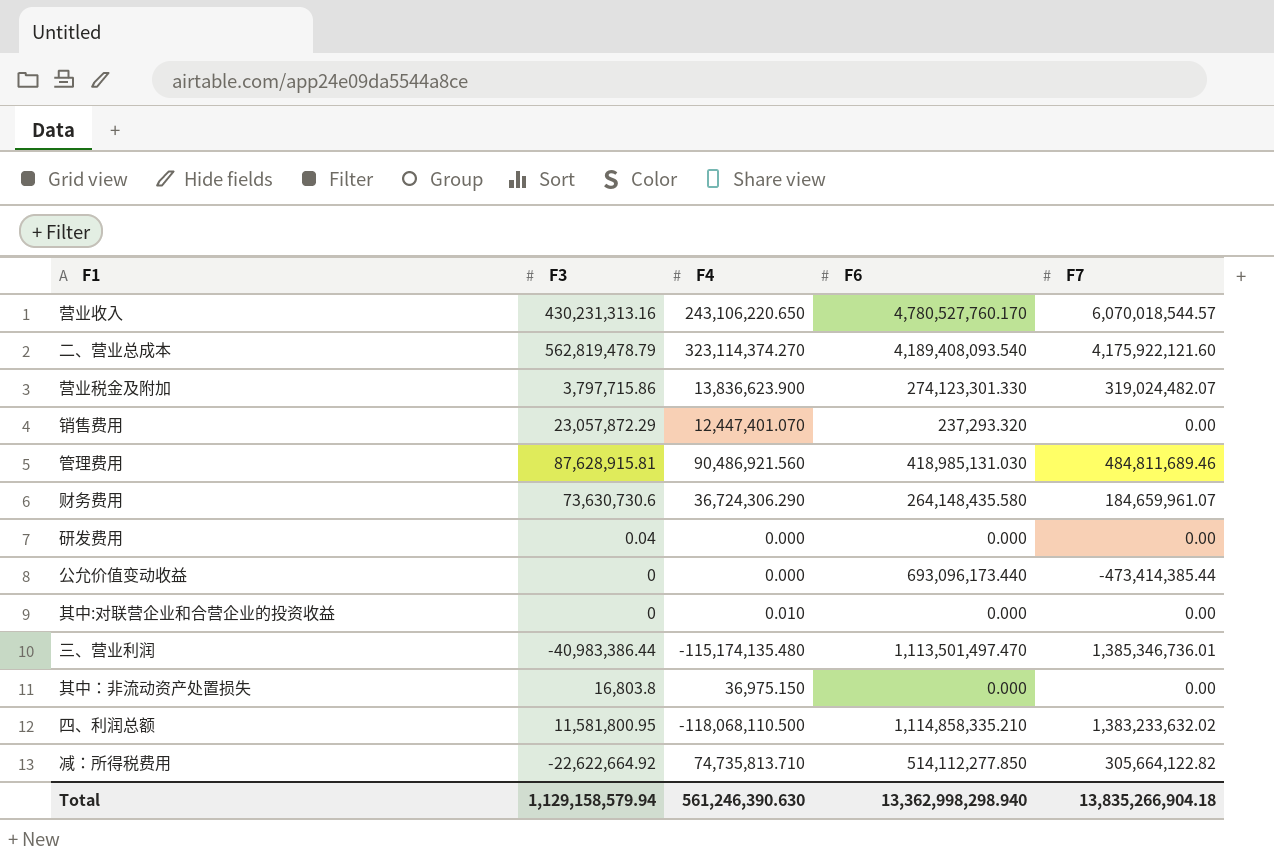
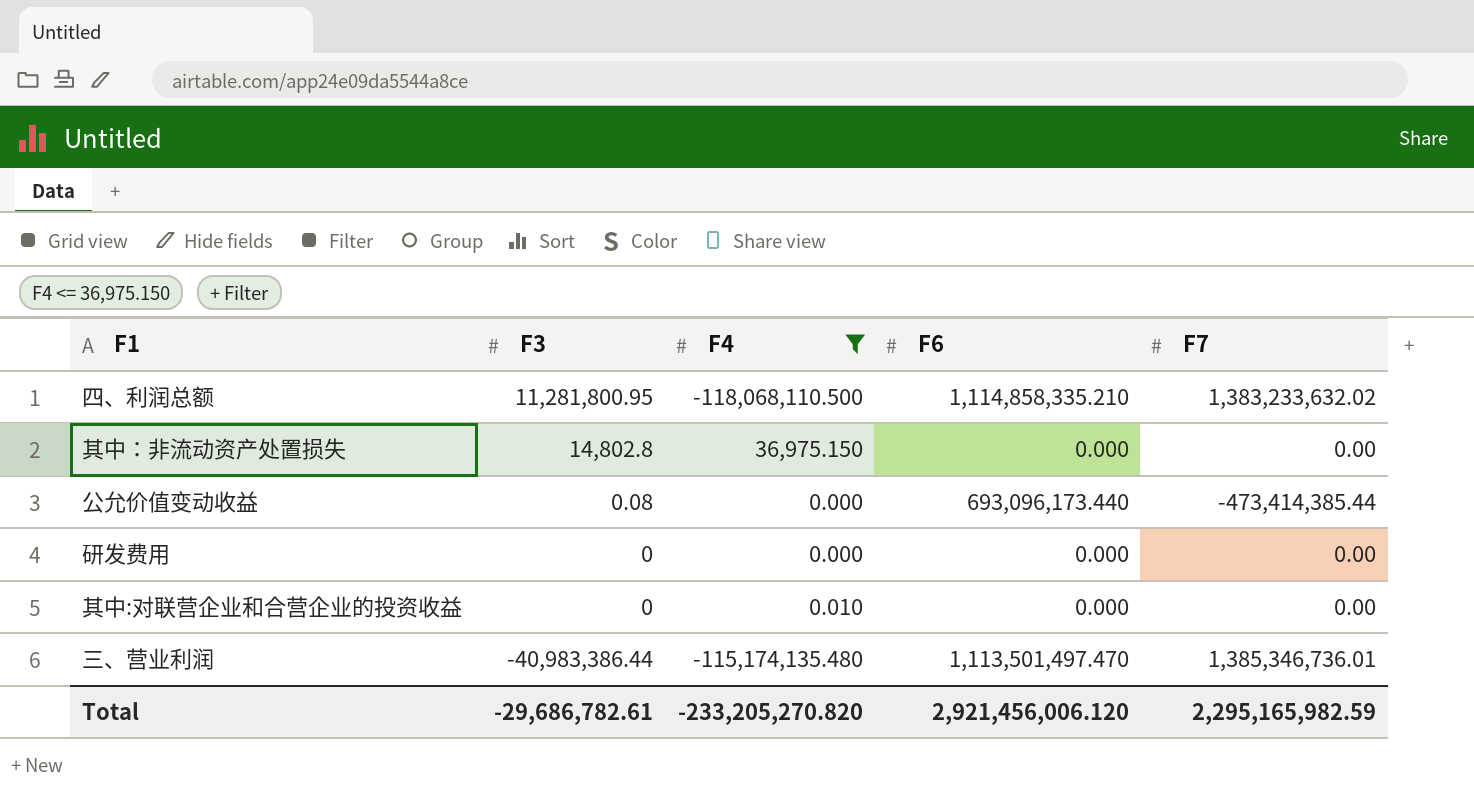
filter: none -> F4 <= 36,975.150
row order: none -> F3 descending
四、利润总额 | F3: 11,581,800.95 -> 11,281,800.95
其中：非流动资产处置损失 | F3: 16,803.8 -> 14,802.8
公允价值变动收益 | F3: 0 -> 0.08
研发费用 | F3: 0.04 -> 0
Total | F3: 1,129,158,579.94 -> -29,686,782.61
Total | F4: 561,246,390.630 -> -233,205,270.820
Total | F6: 13,362,998,298.940 -> 2,921,456,006.120
Total | F7: 13,835,266,904.18 -> 2,295,165,982.59

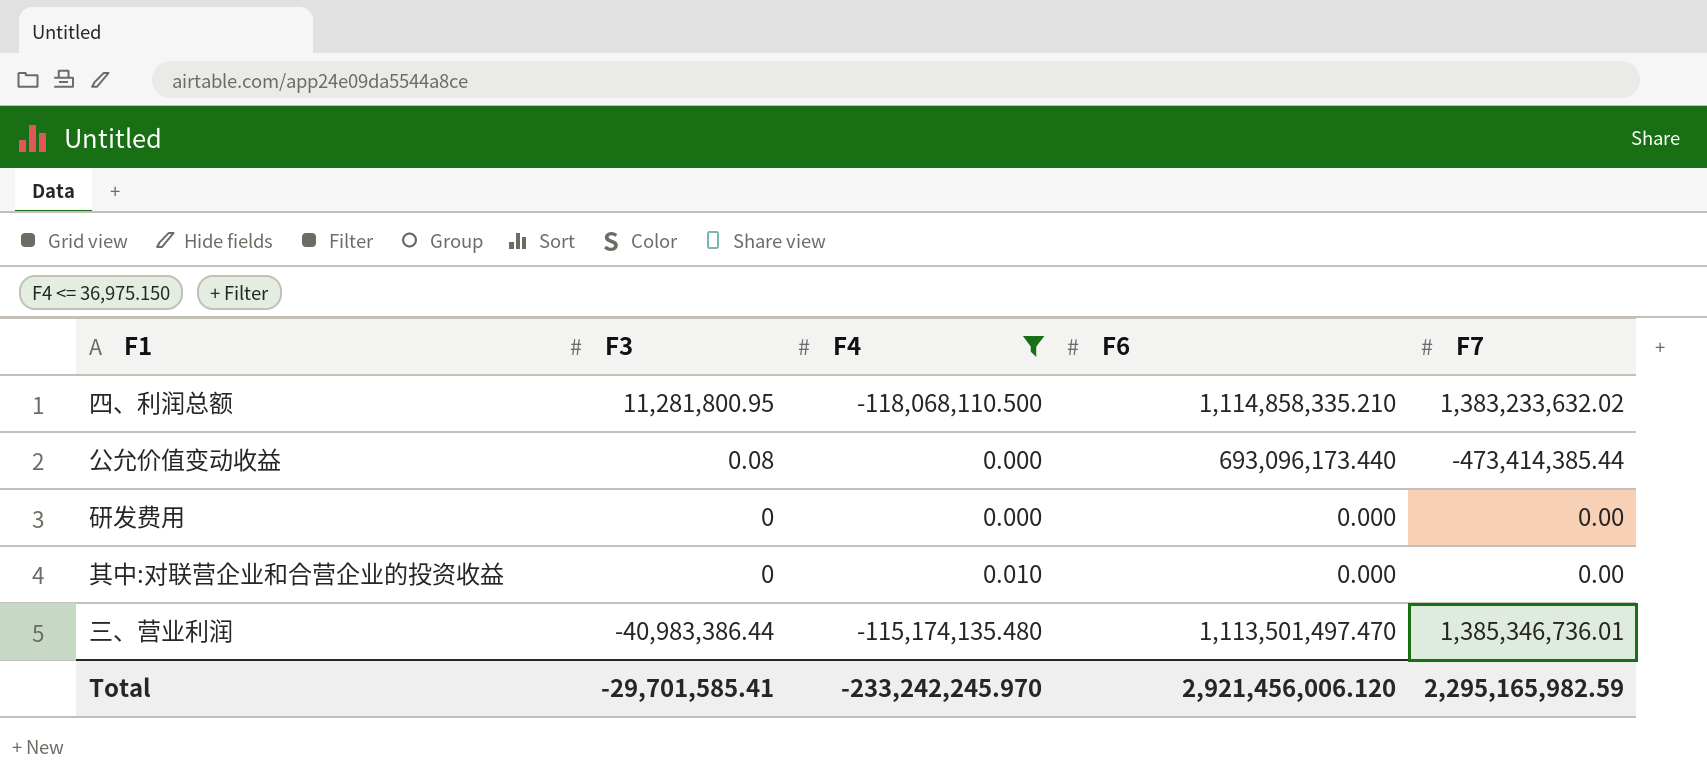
row 其中：非流动资产处置损失: 14,802.8 | 36,975.150 | 0.000 | 0.00 -> none
Total | F3: -29,686,782.61 -> -29,701,585.41
Total | F4: -233,205,270.820 -> -233,242,245.970

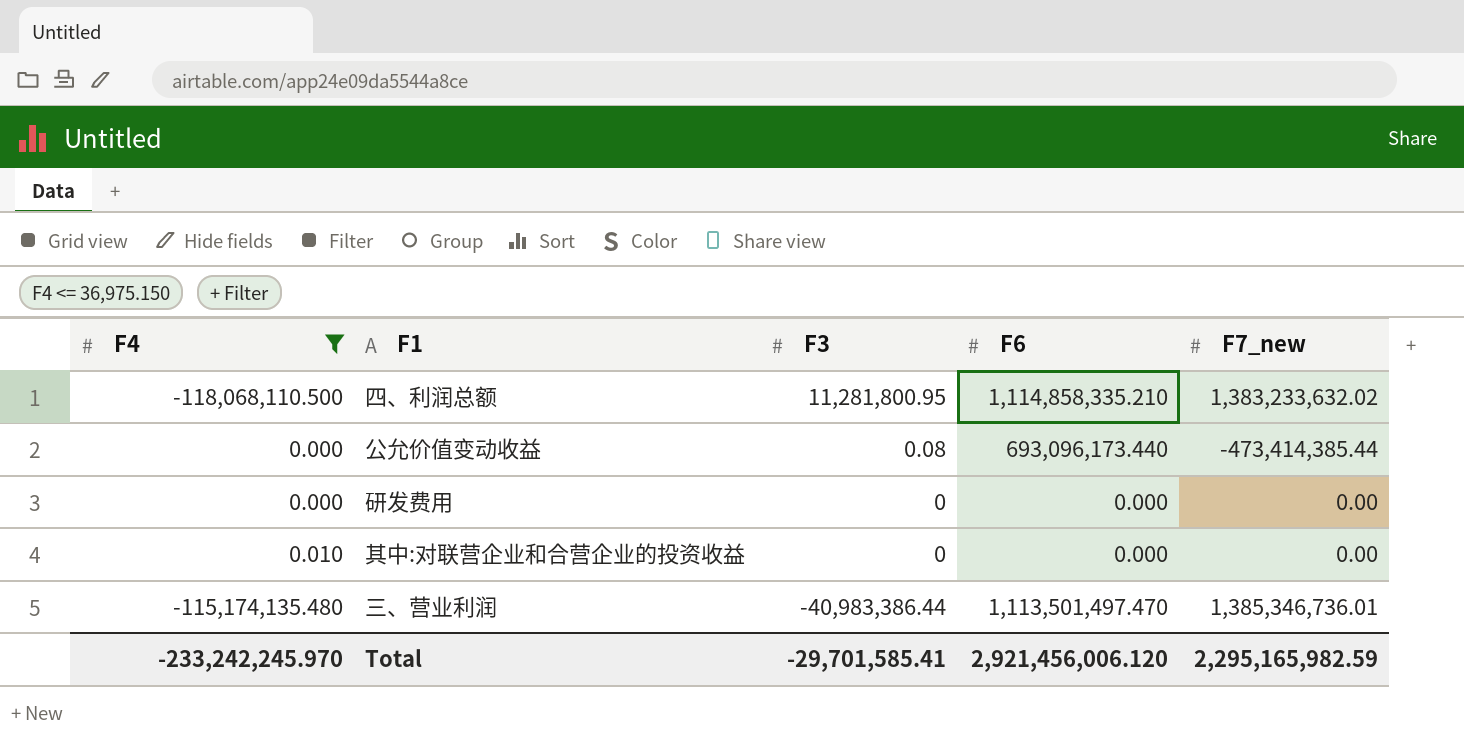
column F4 | position: 3 -> 1
column name: F7 -> F7_new

